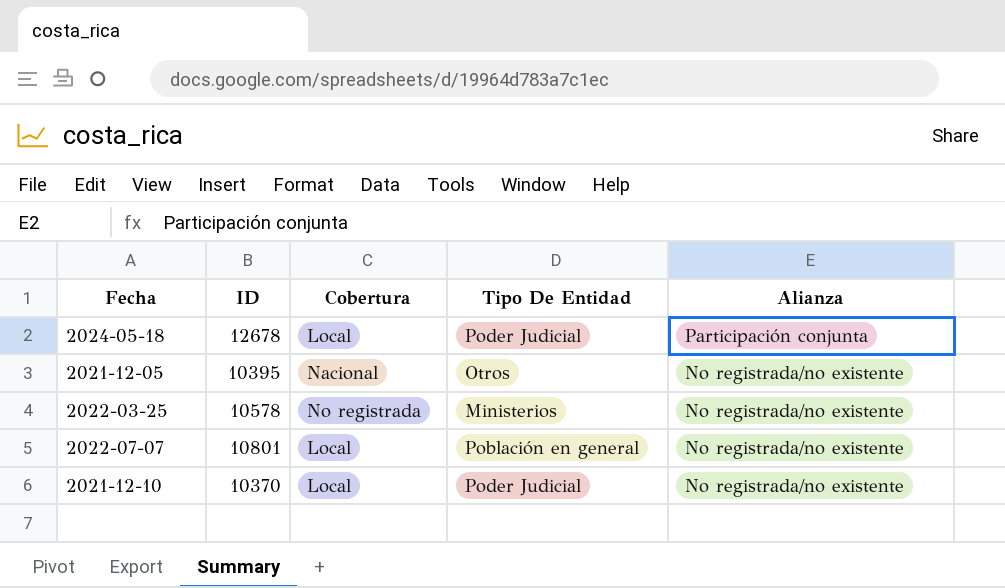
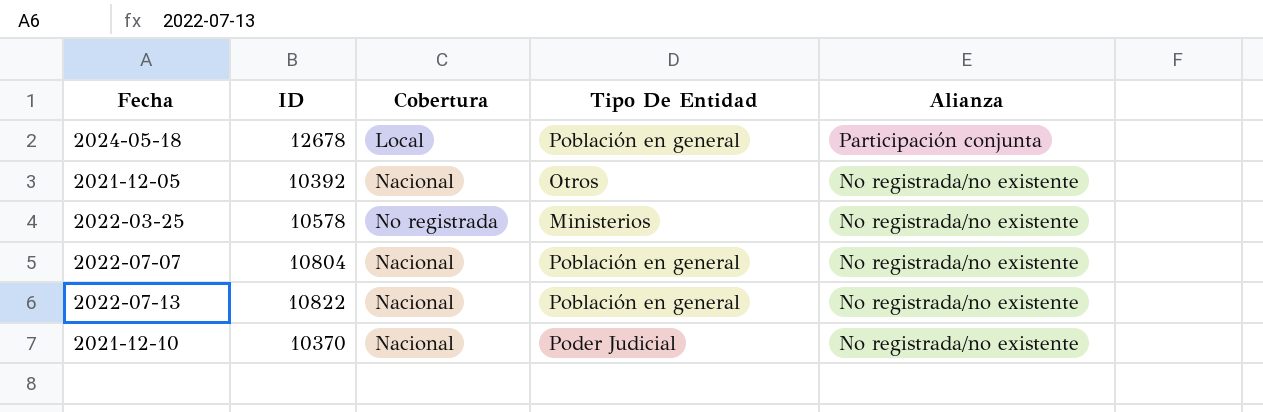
2024-05-18 | Tipo De Entidad: Poder Judicial -> Población en general
2021-12-05 | ID: 10395 -> 10392
2022-07-07 | ID: 10801 -> 10804
2022-07-07 | Cobertura: Local -> Nacional
row 2022-07-13: none -> 10822 | Nacional | Población en general | No registrada/no existente
2021-12-10 | Cobertura: Local -> Nacional

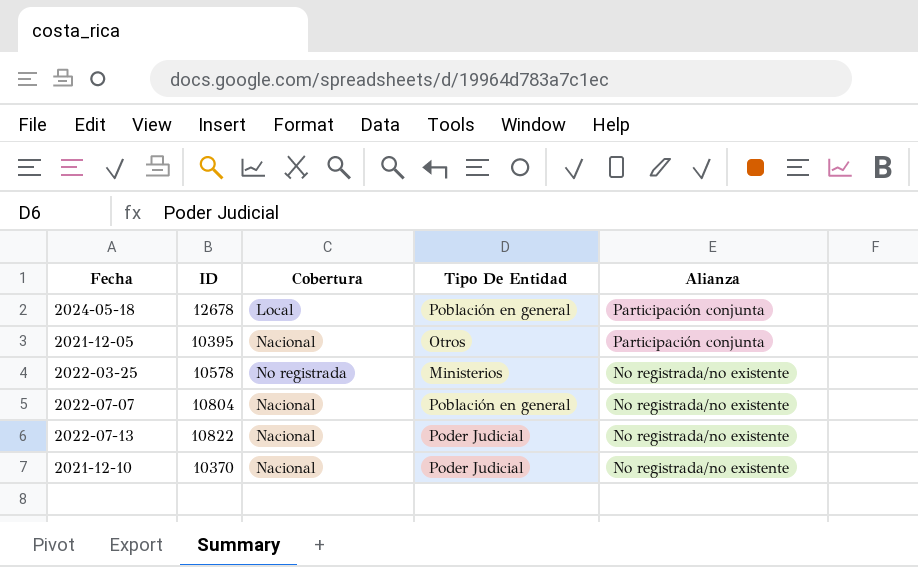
2021-12-05 | ID: 10392 -> 10395
2021-12-05 | Alianza: No registrada/no existente -> Participación conjunta
2022-07-13 | Tipo De Entidad: Población en general -> Poder Judicial

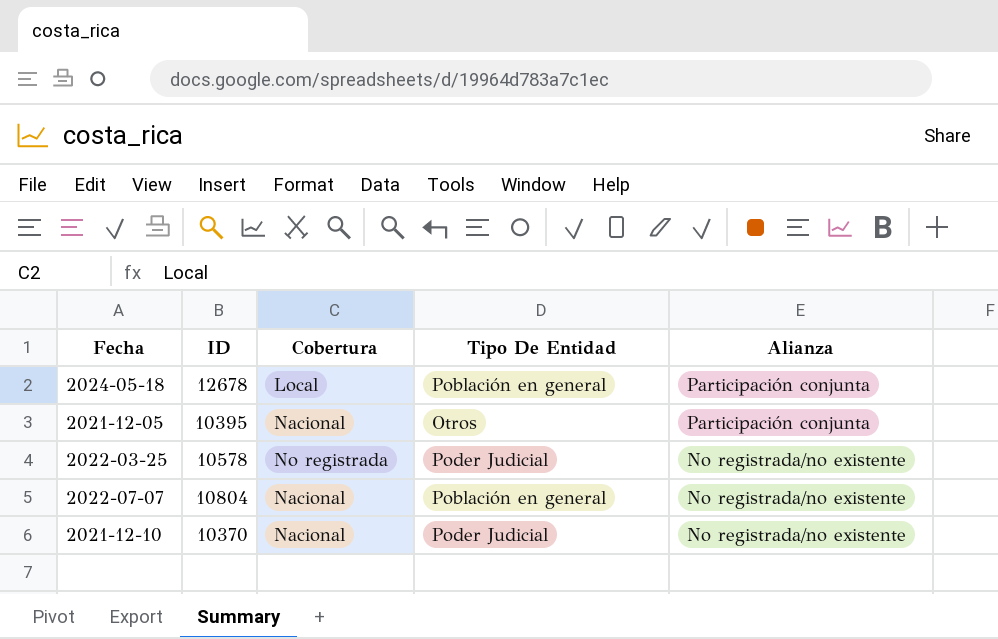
row 2022-07-13: 10822 | Nacional | Poder Judicial | No registrada/no existente -> none
2022-03-25 | Tipo De Entidad: Ministerios -> Poder Judicial

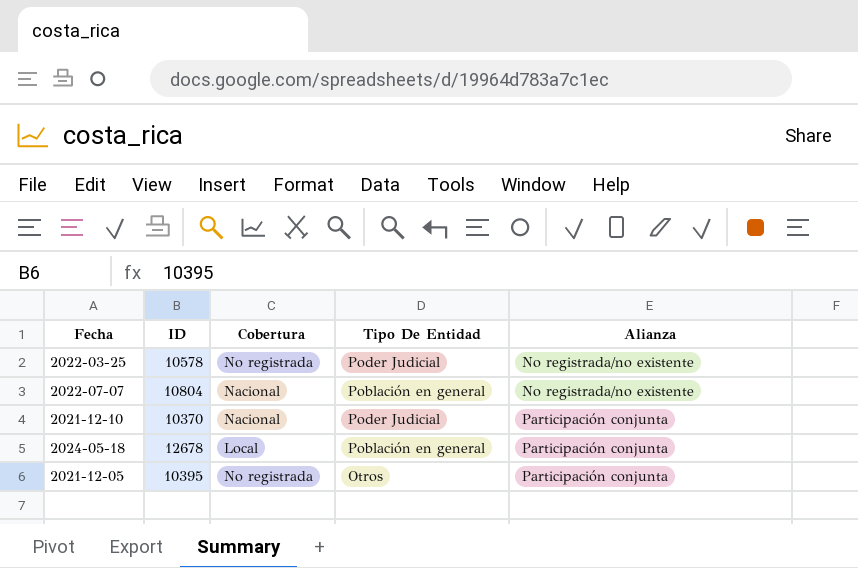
row order: Alianza descending -> Alianza ascending
2021-12-10 | Alianza: No registrada/no existente -> Participación conjunta
2021-12-05 | Cobertura: Nacional -> No registrada

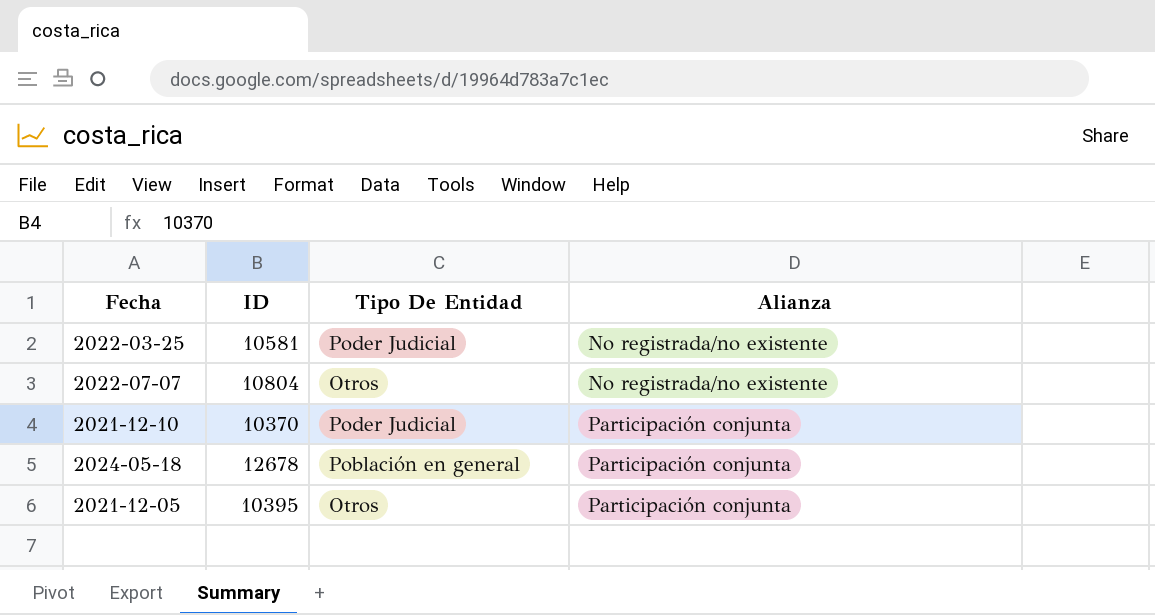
column Cobertura | position: 3 -> none
2022-03-25 | ID: 10578 -> 10581
2022-07-07 | Tipo De Entidad: Población en general -> Otros

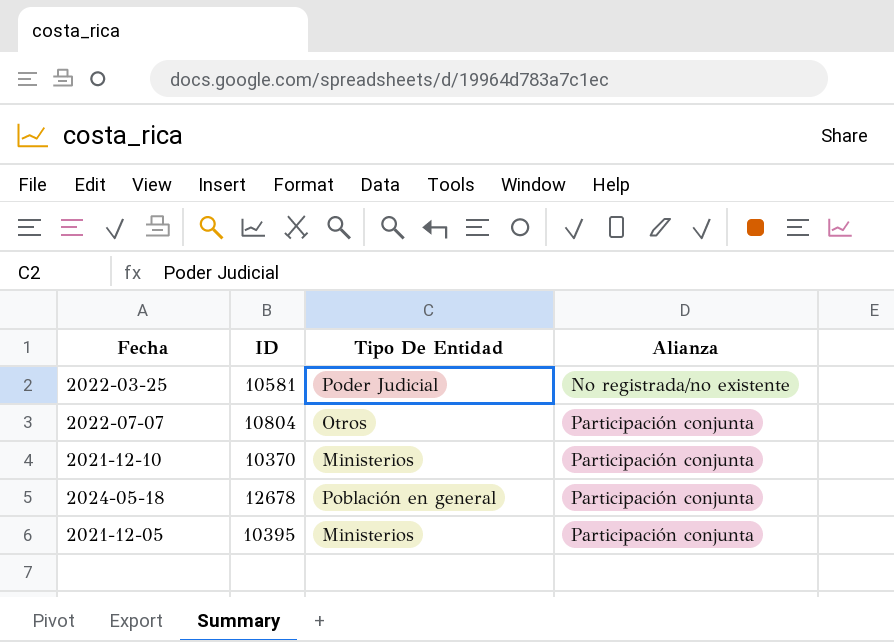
2022-07-07 | Alianza: No registrada/no existente -> Participación conjunta
2021-12-10 | Tipo De Entidad: Poder Judicial -> Ministerios
2021-12-05 | Tipo De Entidad: Otros -> Ministerios

